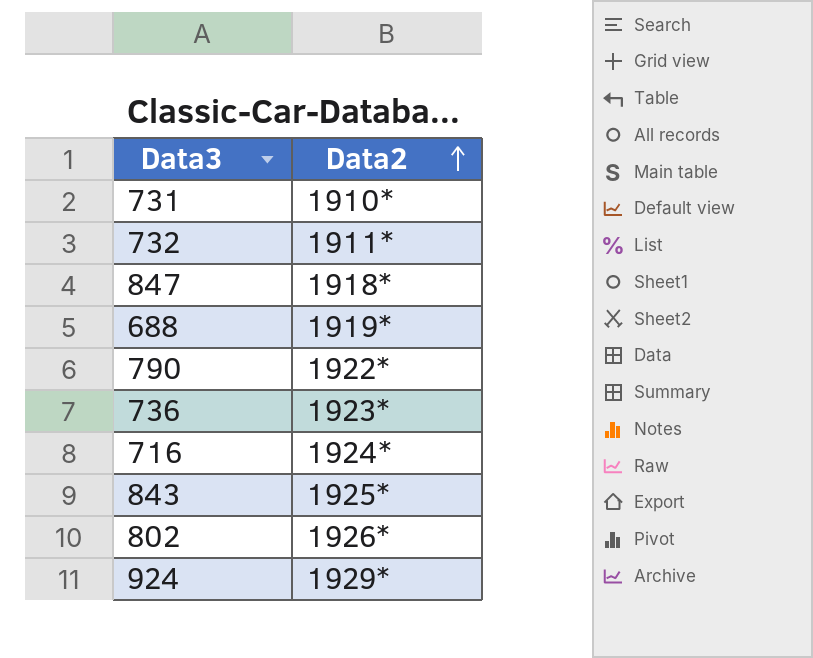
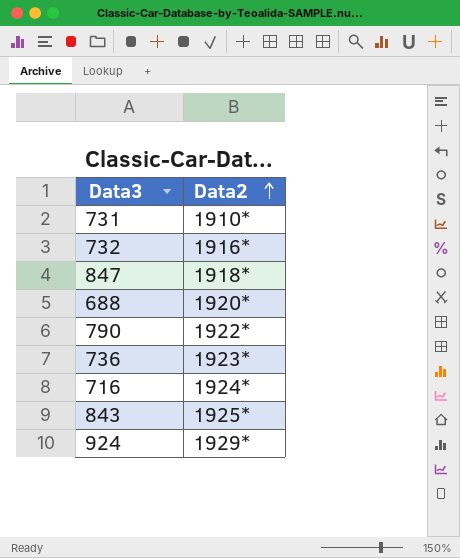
row 802: 1926* -> none
732 | Data2: 1911* -> 1916*
688 | Data2: 1919* -> 1920*

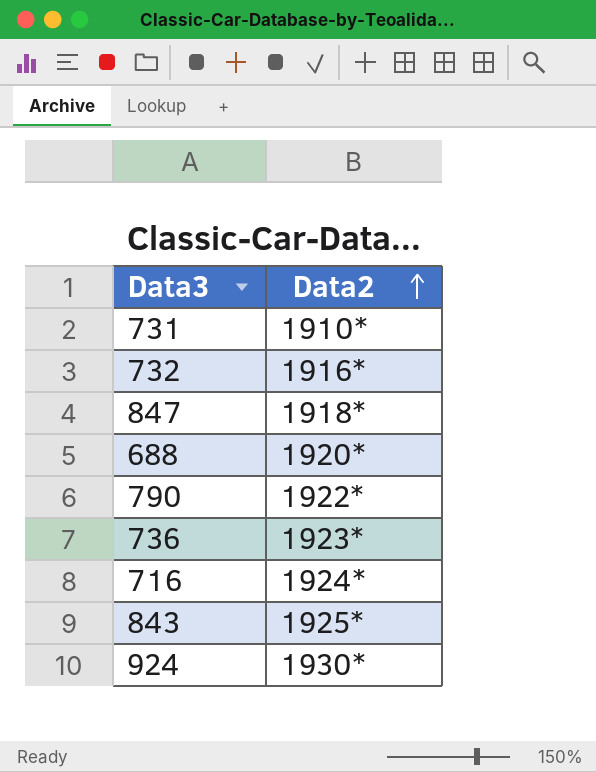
924 | Data2: 1929* -> 1930*

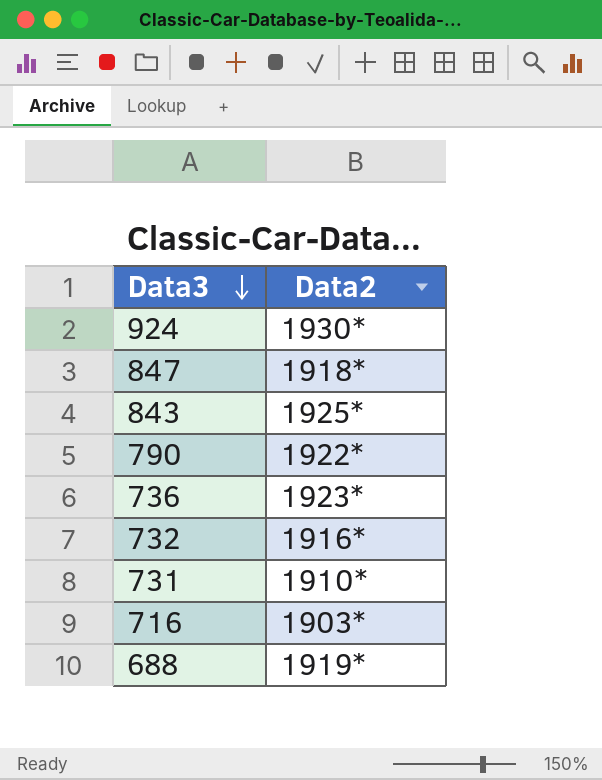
row order: Data2 ascending -> Data3 descending
716 | Data2: 1924* -> 1903*
688 | Data2: 1920* -> 1919*

